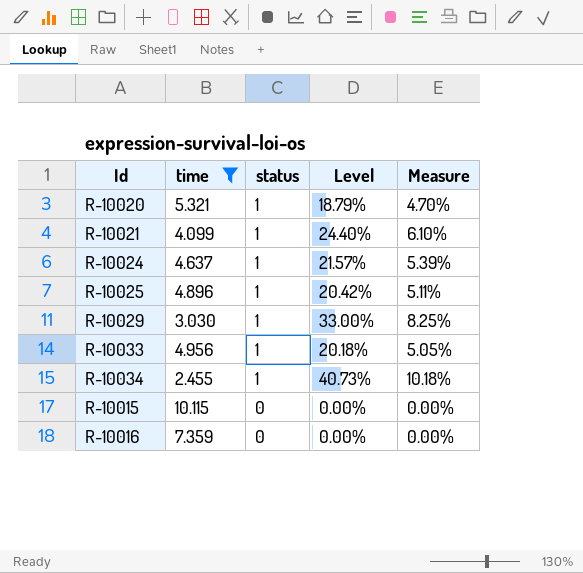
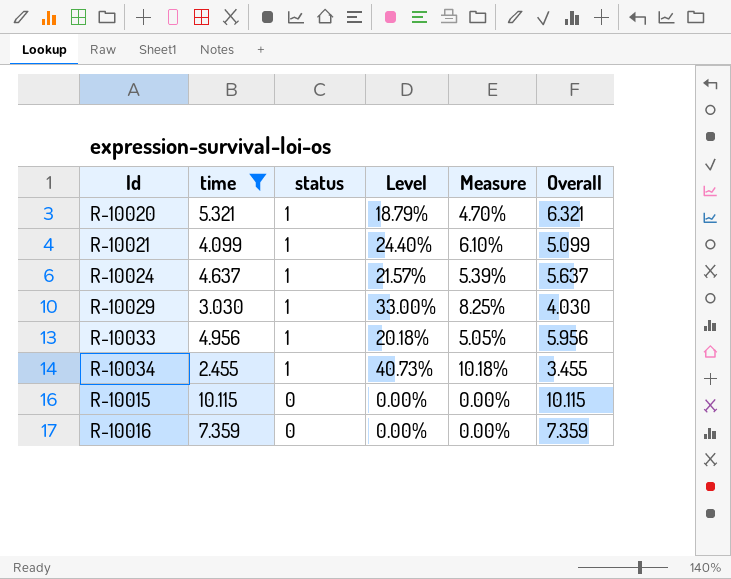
column Overall | formula: none -> [time] + [status]
row R-10025: 4.896 | 1 | 20.42% | 5.11% -> none

